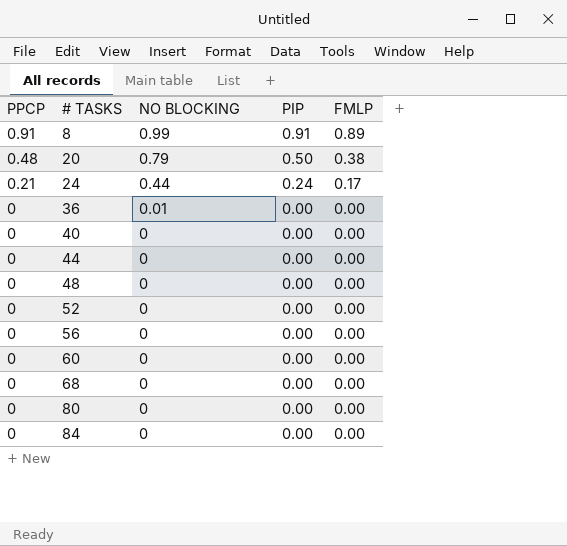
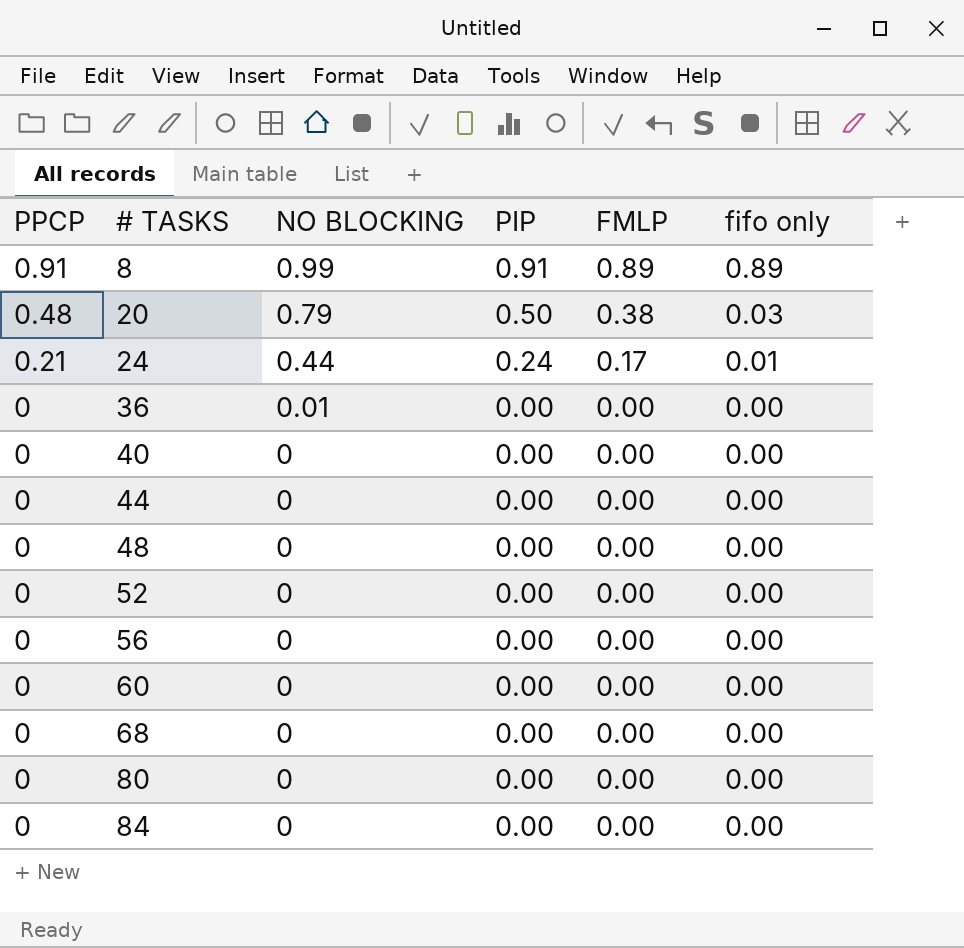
column fifo only | position: none -> 6

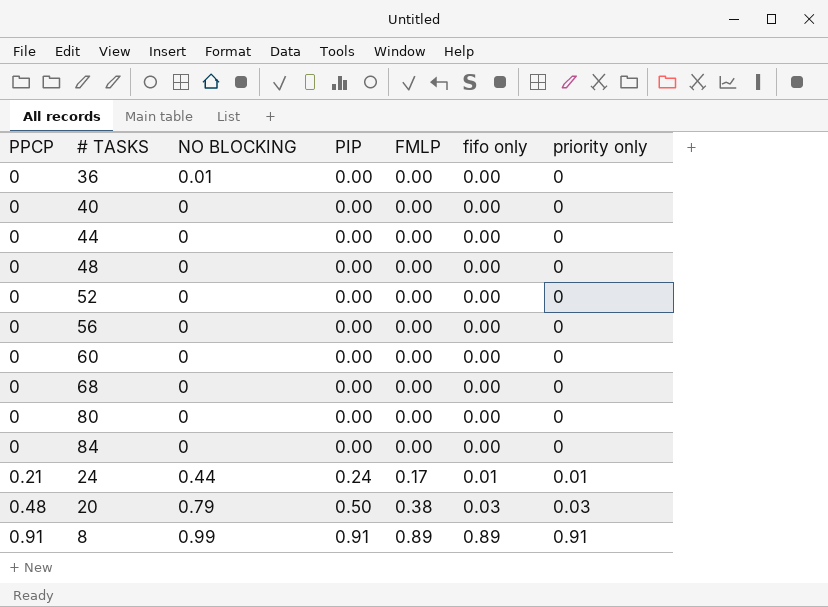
row order: PPCP descending -> PPCP ascending
column priority only | position: none -> 7

